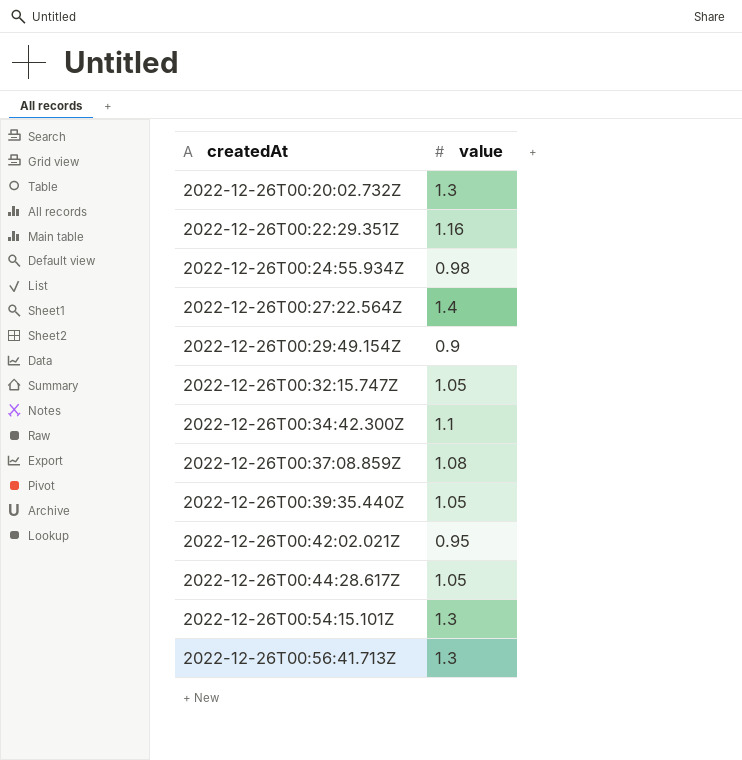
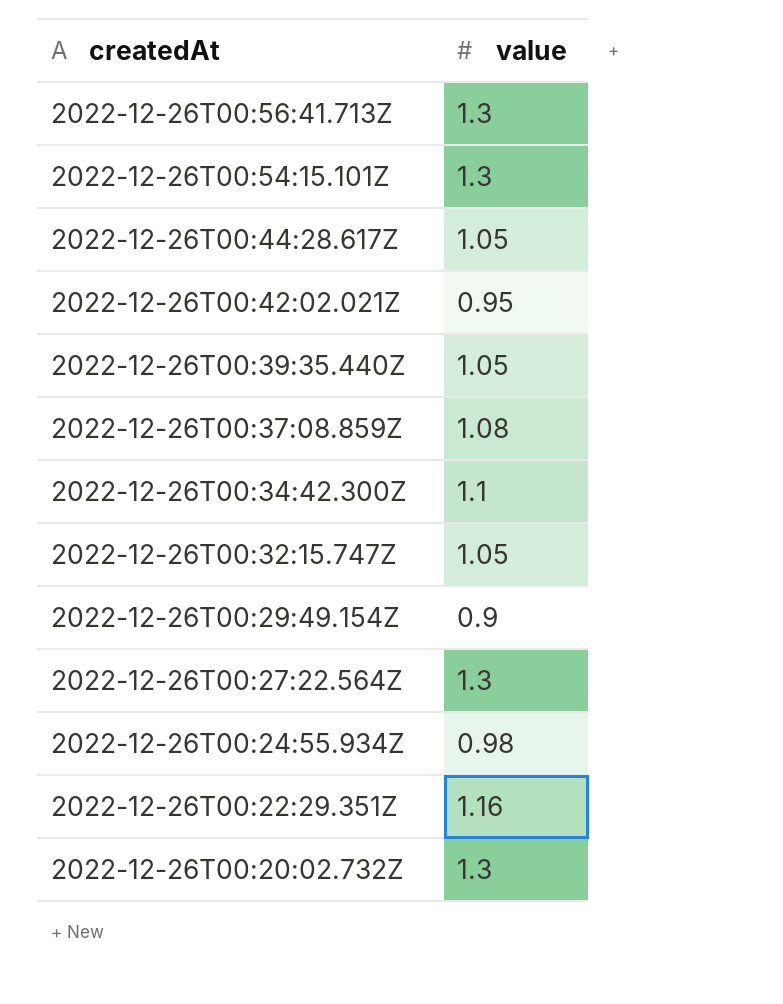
row order: createdAt ascending -> createdAt descending
2022-12-26T00:27:22.564Z | value: 1.4 -> 1.3

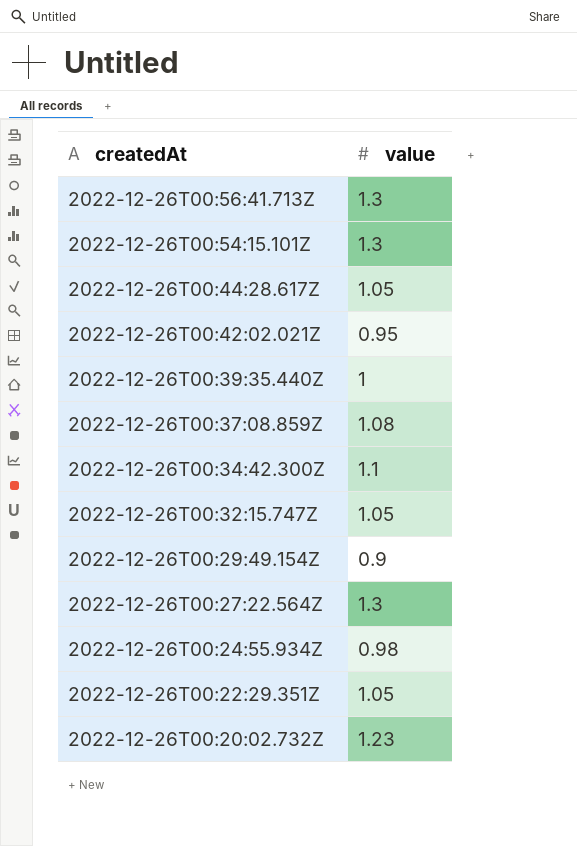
2022-12-26T00:39:35.440Z | value: 1.05 -> 1
2022-12-26T00:22:29.351Z | value: 1.16 -> 1.05
2022-12-26T00:20:02.732Z | value: 1.3 -> 1.23

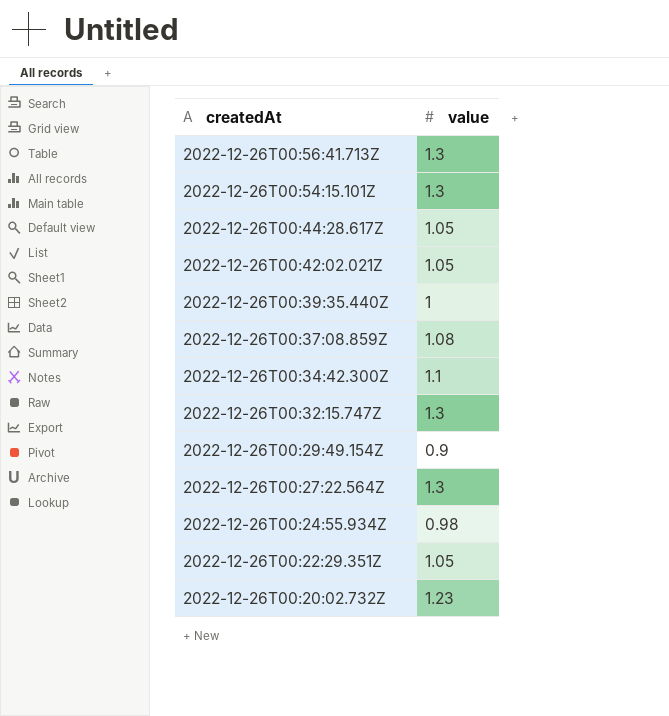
2022-12-26T00:42:02.021Z | value: 0.95 -> 1.05
2022-12-26T00:32:15.747Z | value: 1.05 -> 1.3

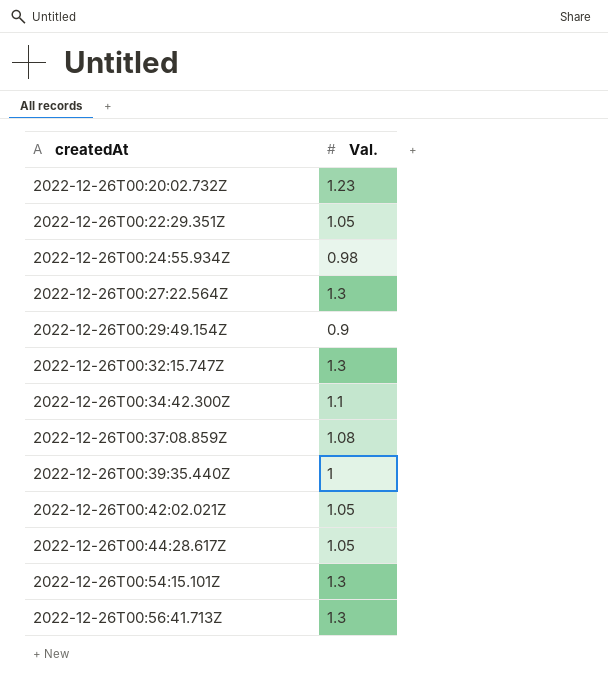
row order: createdAt descending -> createdAt ascending
column name: value -> Val.

